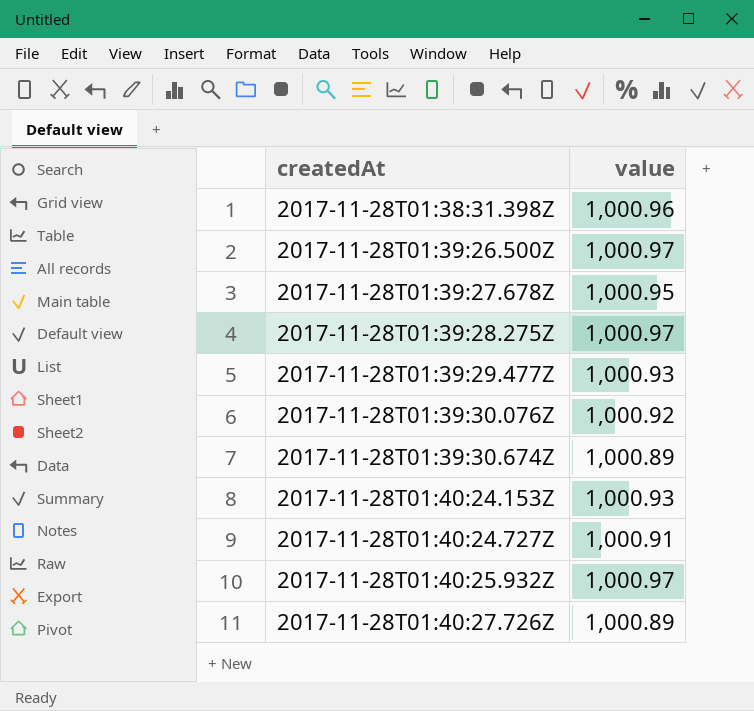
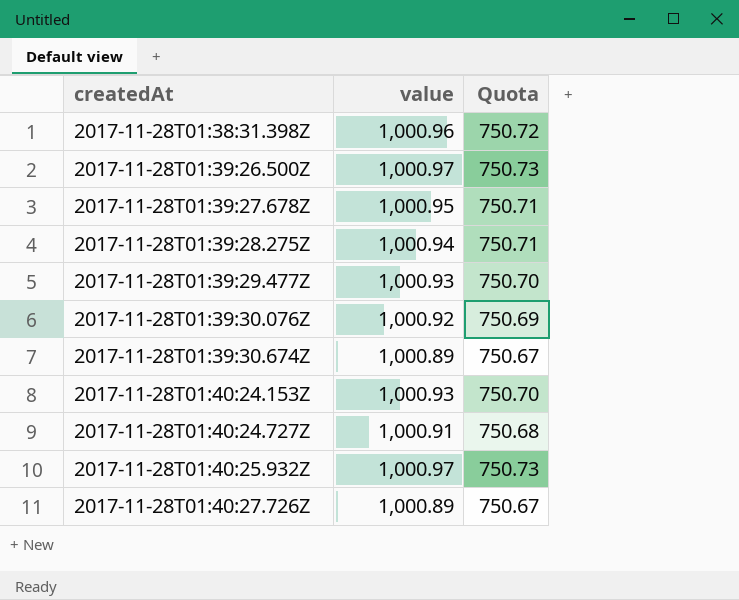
column Quota | formula: none -> [value] * 0.75
2017-11-28T01:39:28.275Z | value: 1,000.97 -> 1,000.94

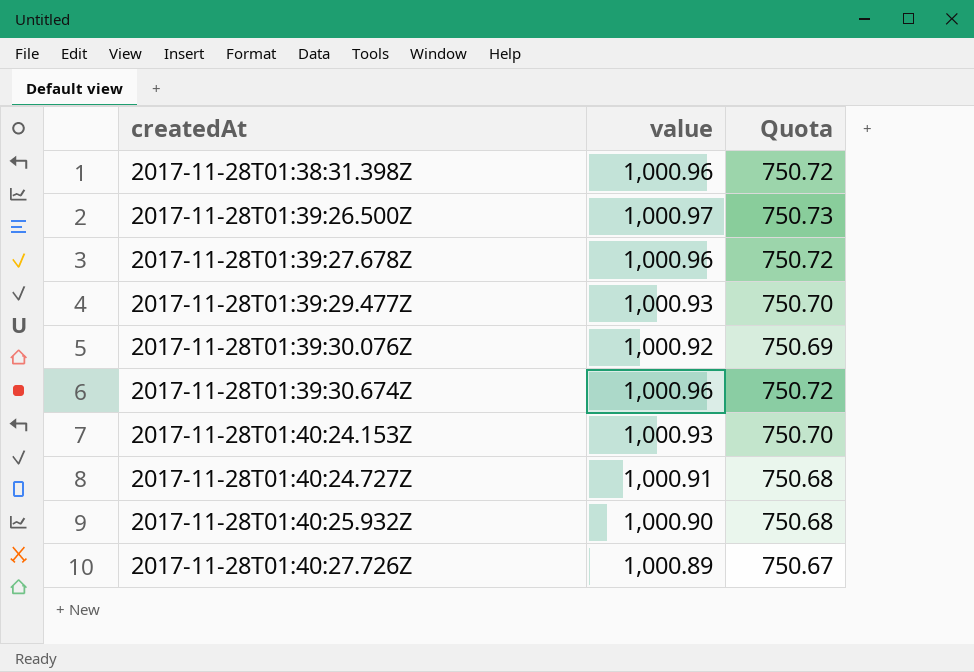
row 2017-11-28T01:39:28.275Z: 1,000.94 | 750.71 -> none
2017-11-28T01:39:27.678Z | value: 1,000.95 -> 1,000.96
2017-11-28T01:39:27.678Z | Quota: 750.71 -> 750.72
2017-11-28T01:39:30.674Z | value: 1,000.89 -> 1,000.96
2017-11-28T01:39:30.674Z | Quota: 750.67 -> 750.72
2017-11-28T01:40:25.932Z | value: 1,000.97 -> 1,000.90
2017-11-28T01:40:25.932Z | Quota: 750.73 -> 750.68

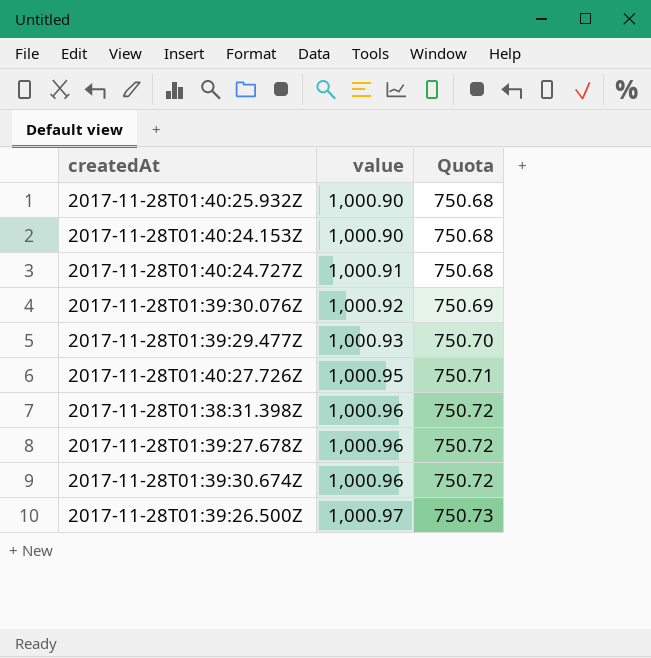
row order: createdAt ascending -> value ascending
2017-11-28T01:40:24.153Z | value: 1,000.93 -> 1,000.90
2017-11-28T01:40:24.153Z | Quota: 750.70 -> 750.68
2017-11-28T01:40:27.726Z | value: 1,000.89 -> 1,000.95
2017-11-28T01:40:27.726Z | Quota: 750.67 -> 750.71

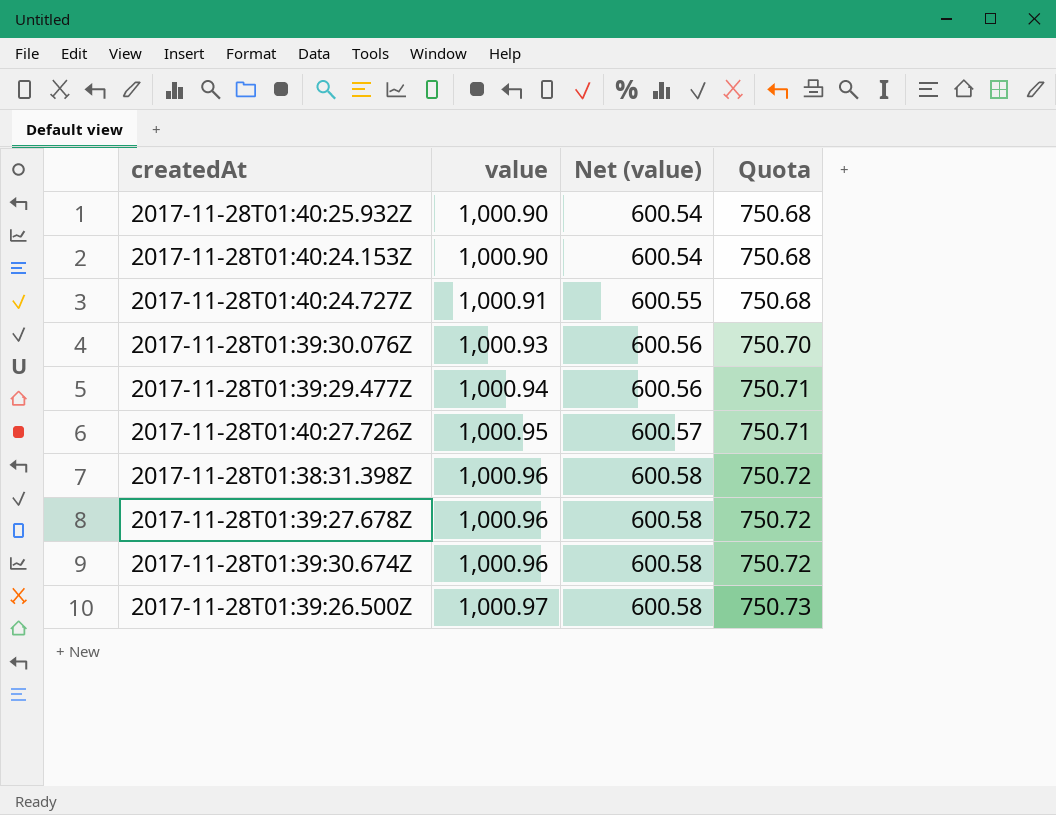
column Net (value) | formula: none -> [value] * 0.6
2017-11-28T01:39:30.076Z | value: 1,000.92 -> 1,000.93
2017-11-28T01:39:30.076Z | Quota: 750.69 -> 750.70
2017-11-28T01:39:29.477Z | value: 1,000.93 -> 1,000.94
2017-11-28T01:39:29.477Z | Quota: 750.70 -> 750.71

